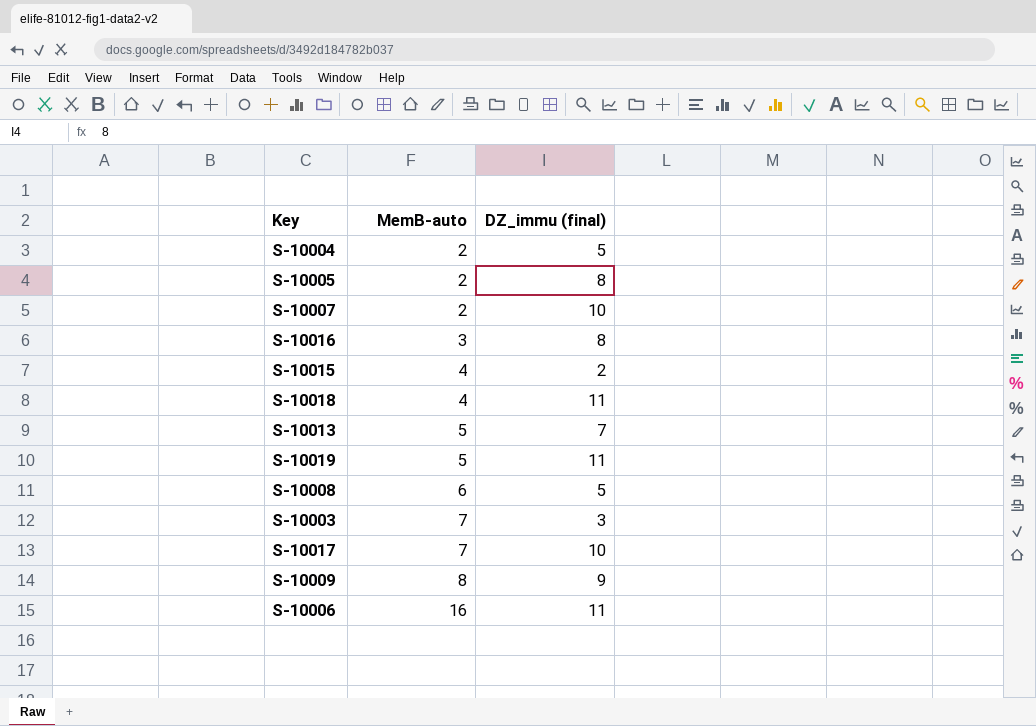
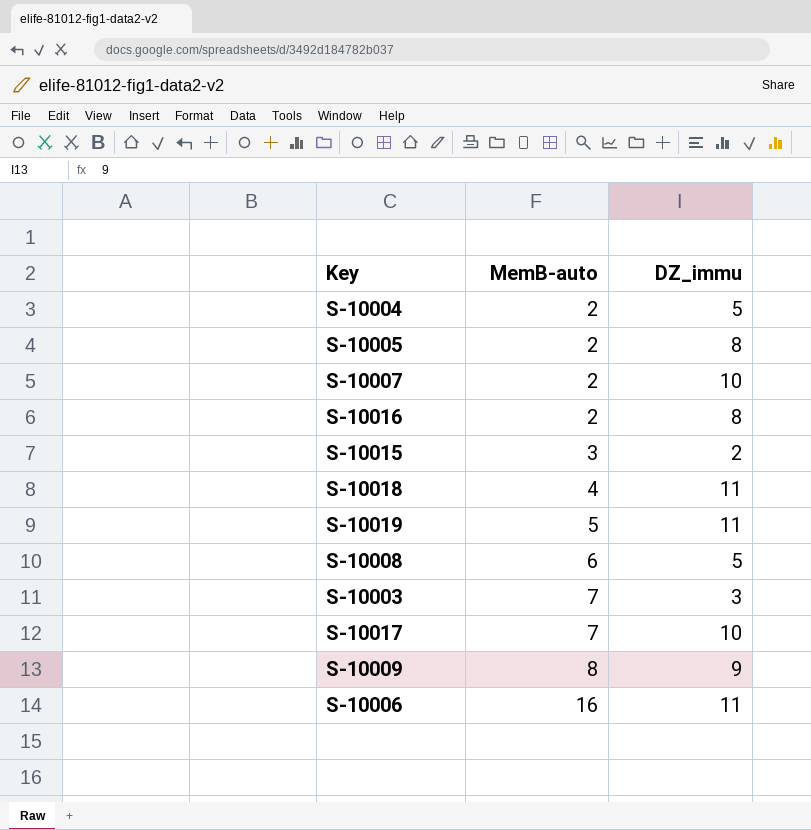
column name: DZ_immu (final) -> DZ_immu
row S-10013: 5 | 7 -> none
S-10016 | MemB-auto: 3 -> 2
S-10015 | MemB-auto: 4 -> 3

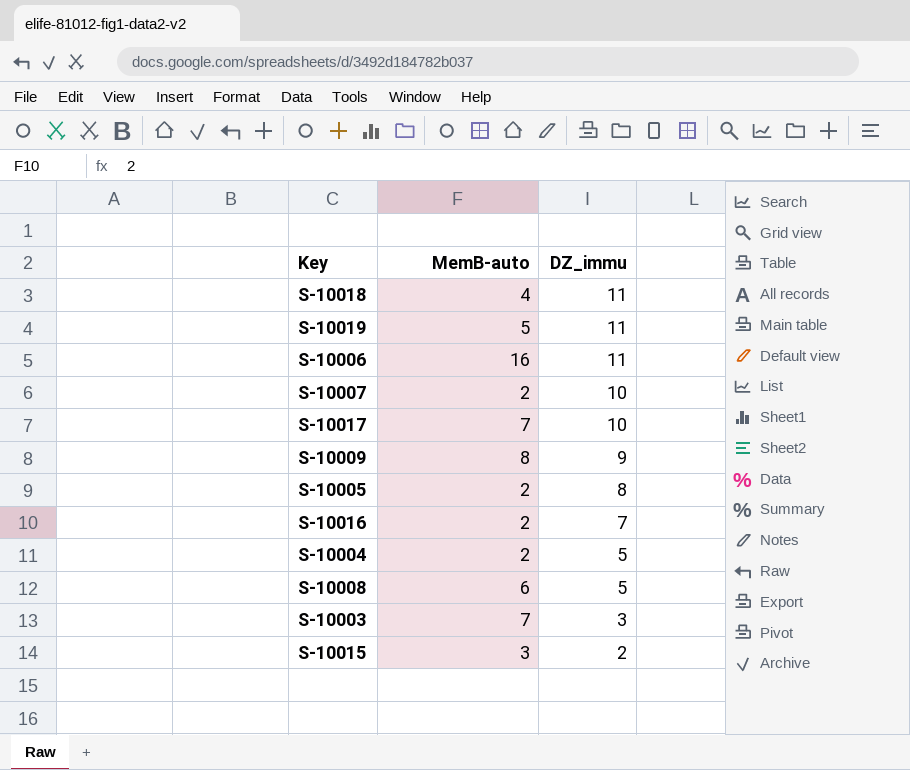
row order: MemB-auto ascending -> DZ_immu descending
S-10016 | DZ_immu: 8 -> 7

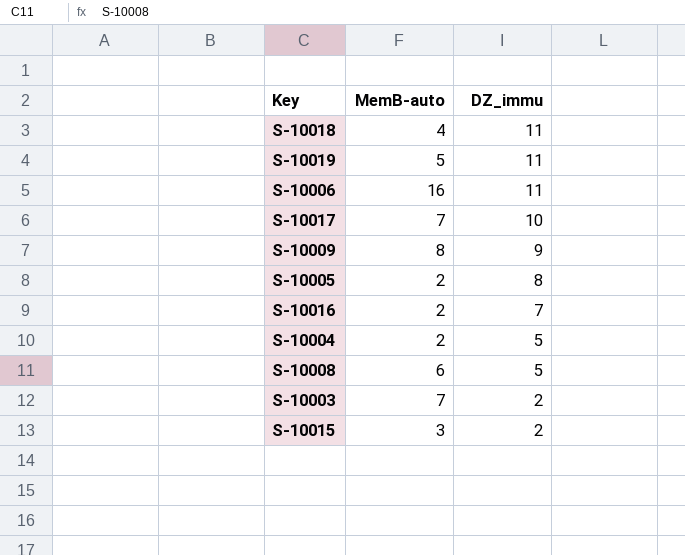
row S-10007: 2 | 10 -> none
S-10003 | DZ_immu: 3 -> 2

